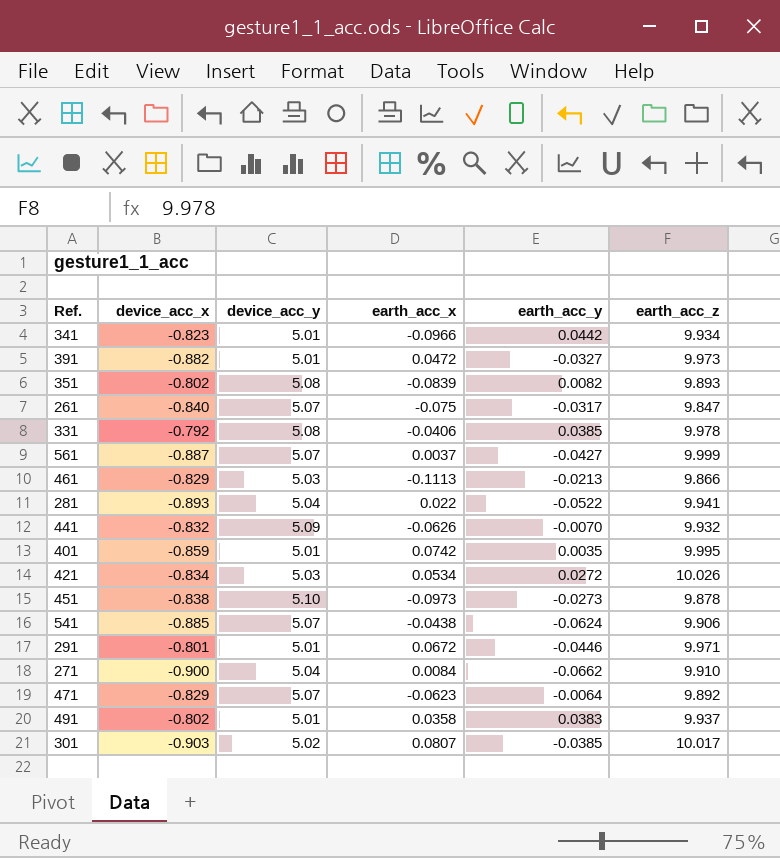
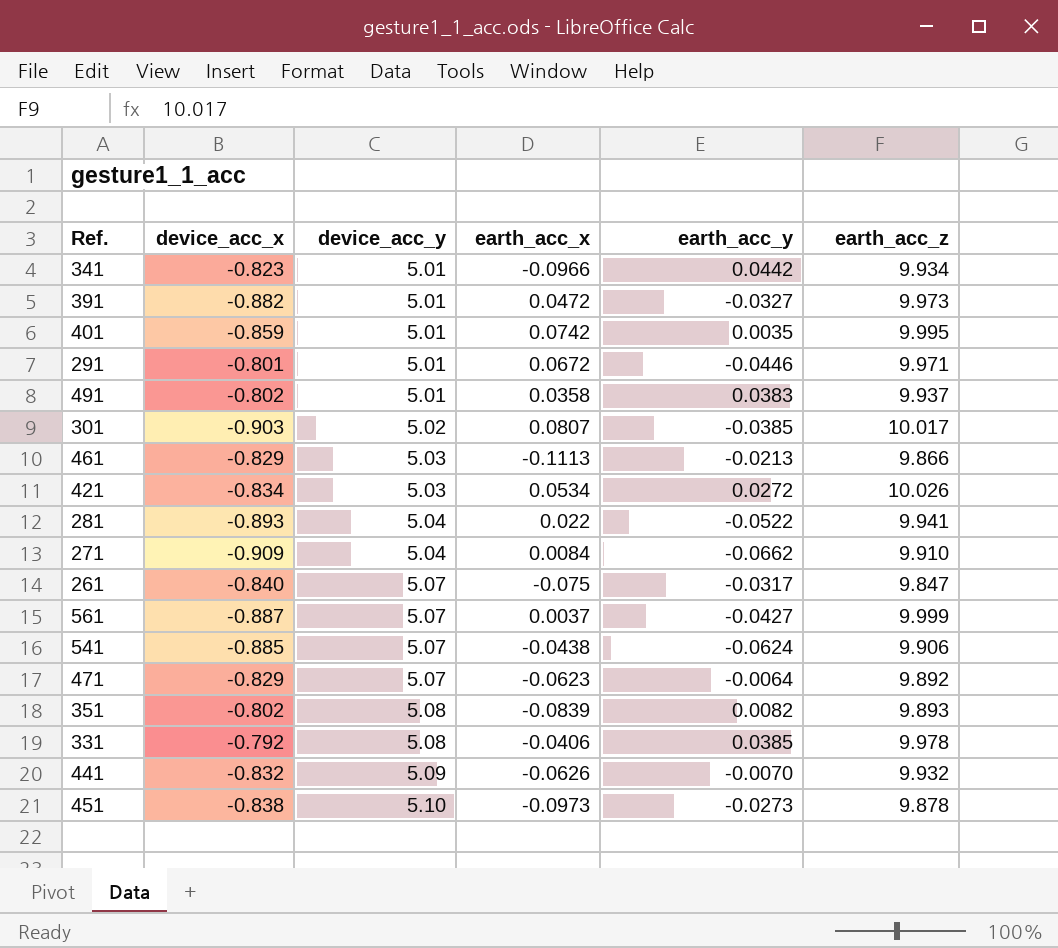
row order: none -> device_acc_y ascending
271 | device_acc_x: -0.900 -> -0.909

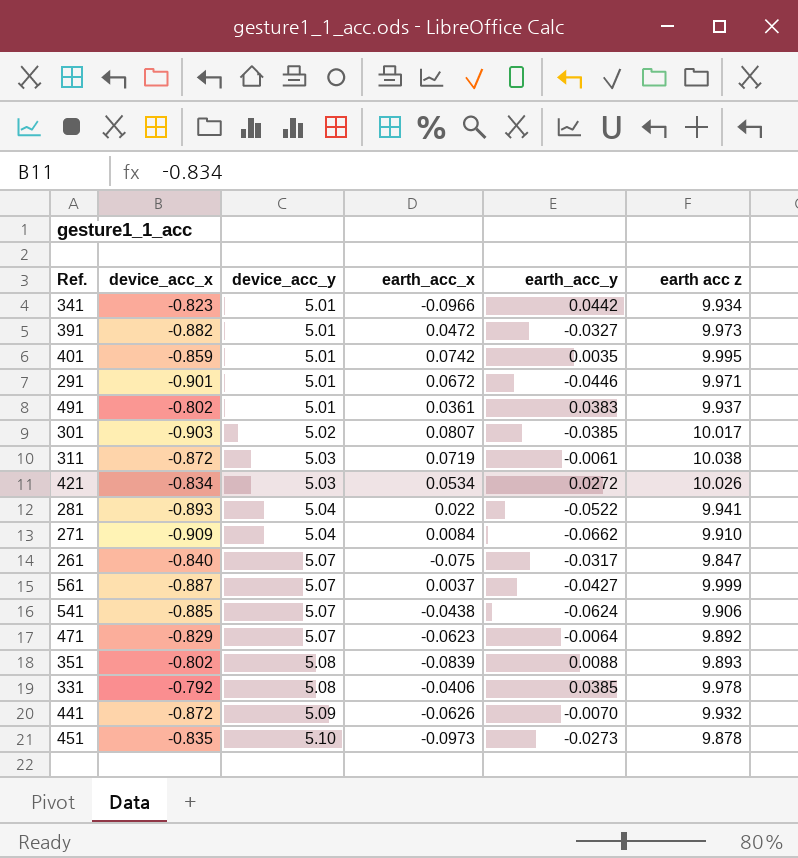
column name: earth_acc_z -> earth acc z
row 461: -0.829 | 5.03 | -0.1113 | -0.0213 | 9.866 -> none
291 | device_acc_x: -0.801 -> -0.901
491 | earth_acc_x: 0.0358 -> 0.0361
row 311: none -> -0.872 | 5.03 | 0.0719 | -0.0061 | 10.038
351 | earth_acc_y: 0.0082 -> 0.0088
441 | device_acc_x: -0.832 -> -0.872
451 | device_acc_x: -0.838 -> -0.835

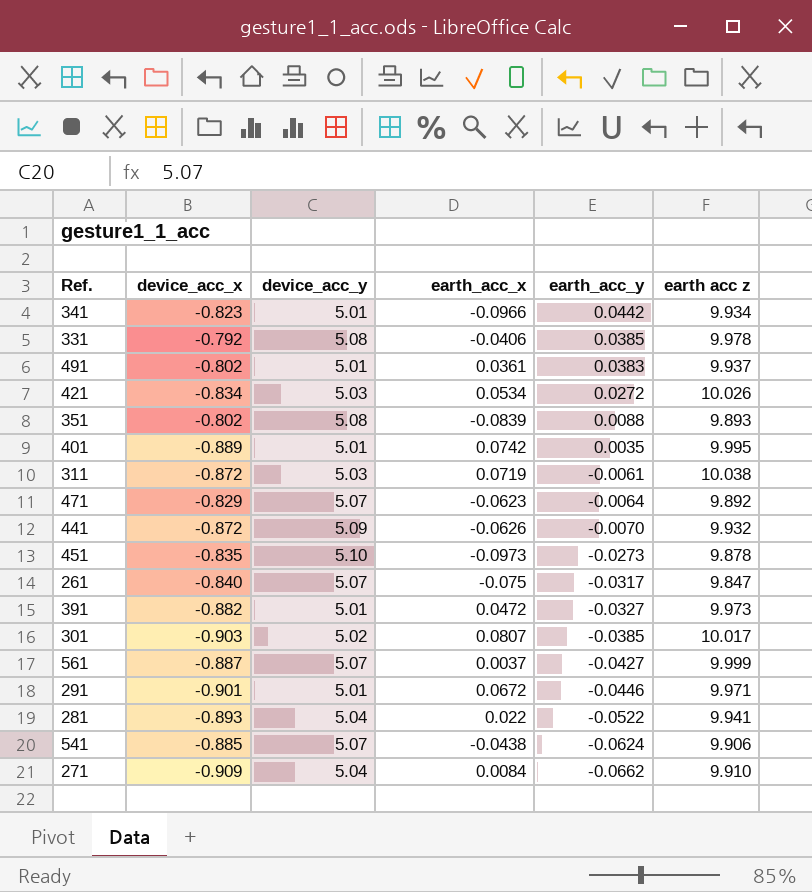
row order: device_acc_y ascending -> earth_acc_y descending
401 | device_acc_x: -0.859 -> -0.889

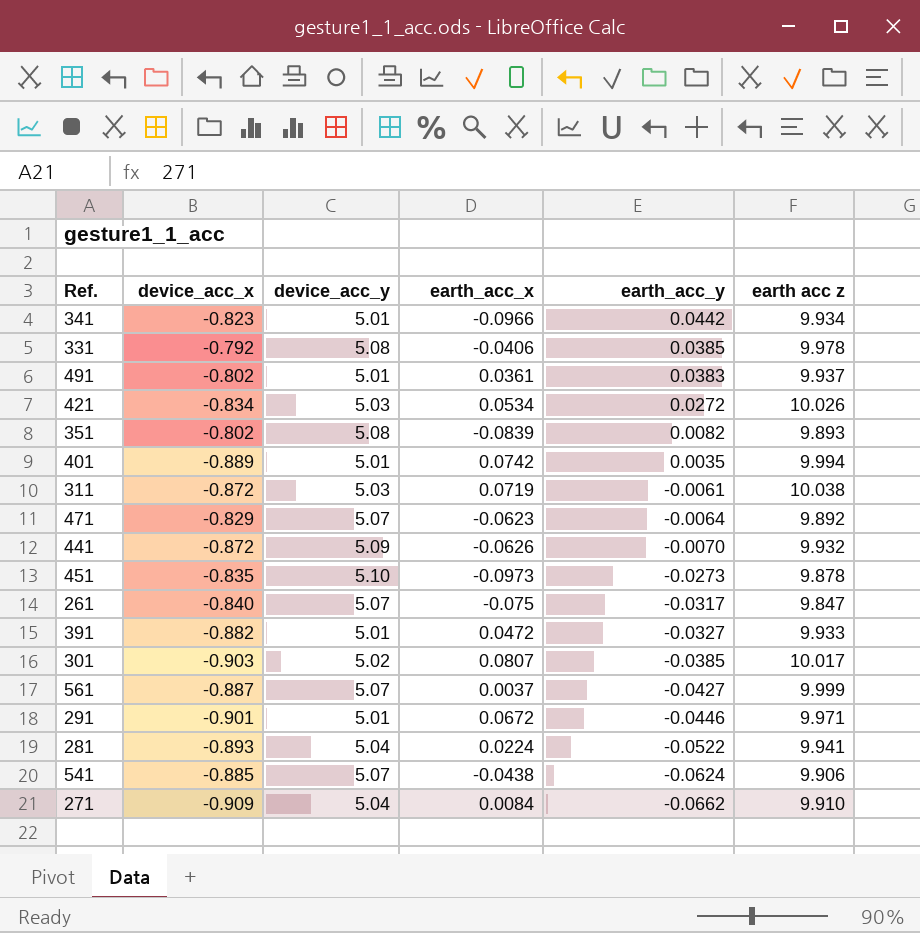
351 | earth_acc_y: 0.0088 -> 0.0082
401 | earth acc z: 9.995 -> 9.994
391 | earth acc z: 9.973 -> 9.933
281 | earth_acc_x: 0.022 -> 0.0224

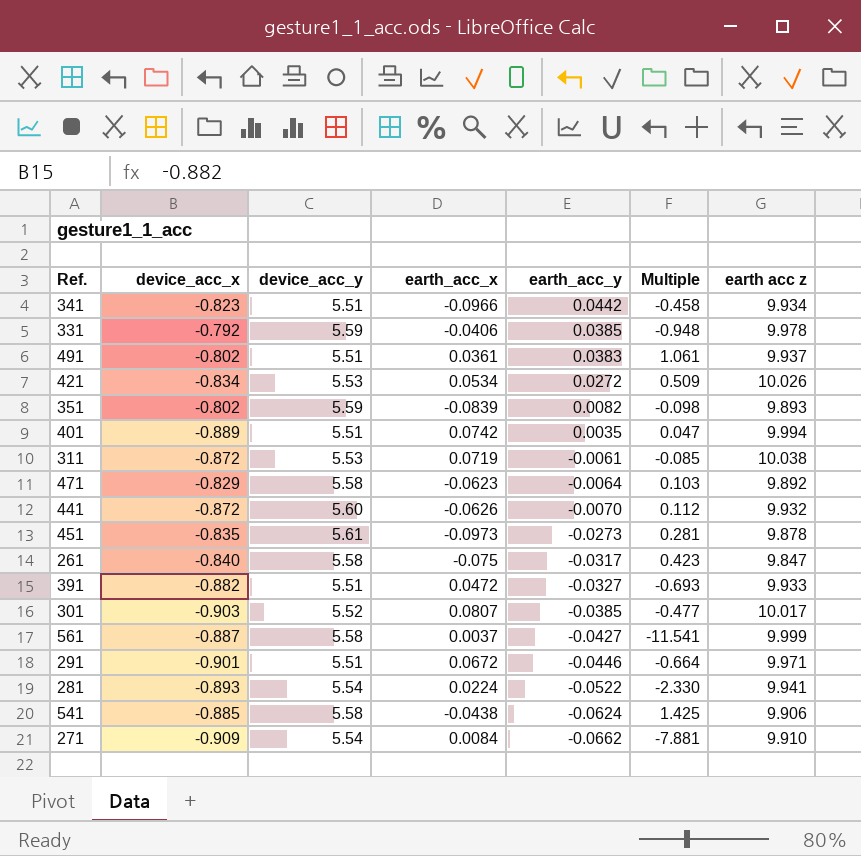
column Multiple | formula: none -> [earth_acc_y] / [earth_acc_x]
341 | device_acc_y: 5.01 -> 5.51
331 | device_acc_y: 5.08 -> 5.59
491 | device_acc_y: 5.01 -> 5.51
421 | device_acc_y: 5.03 -> 5.53
351 | device_acc_y: 5.08 -> 5.59
401 | device_acc_y: 5.01 -> 5.51
311 | device_acc_y: 5.03 -> 5.53
471 | device_acc_y: 5.07 -> 5.58
441 | device_acc_y: 5.09 -> 5.60
451 | device_acc_y: 5.10 -> 5.61
261 | device_acc_y: 5.07 -> 5.58
391 | device_acc_y: 5.01 -> 5.51
301 | device_acc_y: 5.02 -> 5.52
561 | device_acc_y: 5.07 -> 5.58
291 | device_acc_y: 5.01 -> 5.51
281 | device_acc_y: 5.04 -> 5.54
541 | device_acc_y: 5.07 -> 5.58
271 | device_acc_y: 5.04 -> 5.54

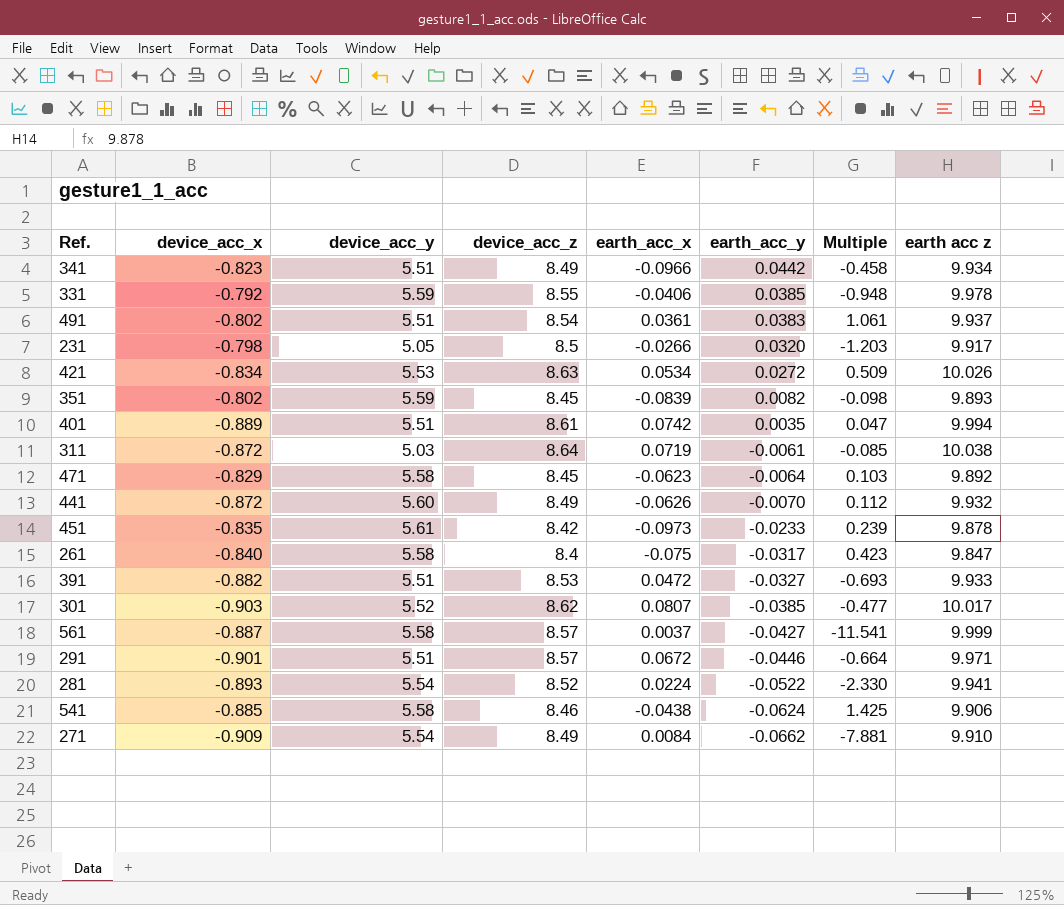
column device_acc_z | position: none -> 4
row 231: none -> -0.798 | 5.05 | 8.5 | -0.0266 | 0.0320 | -1.203 | 9.917
311 | device_acc_y: 5.53 -> 5.03
451 | earth_acc_y: -0.0273 -> -0.0233
451 | Multiple: 0.281 -> 0.239

